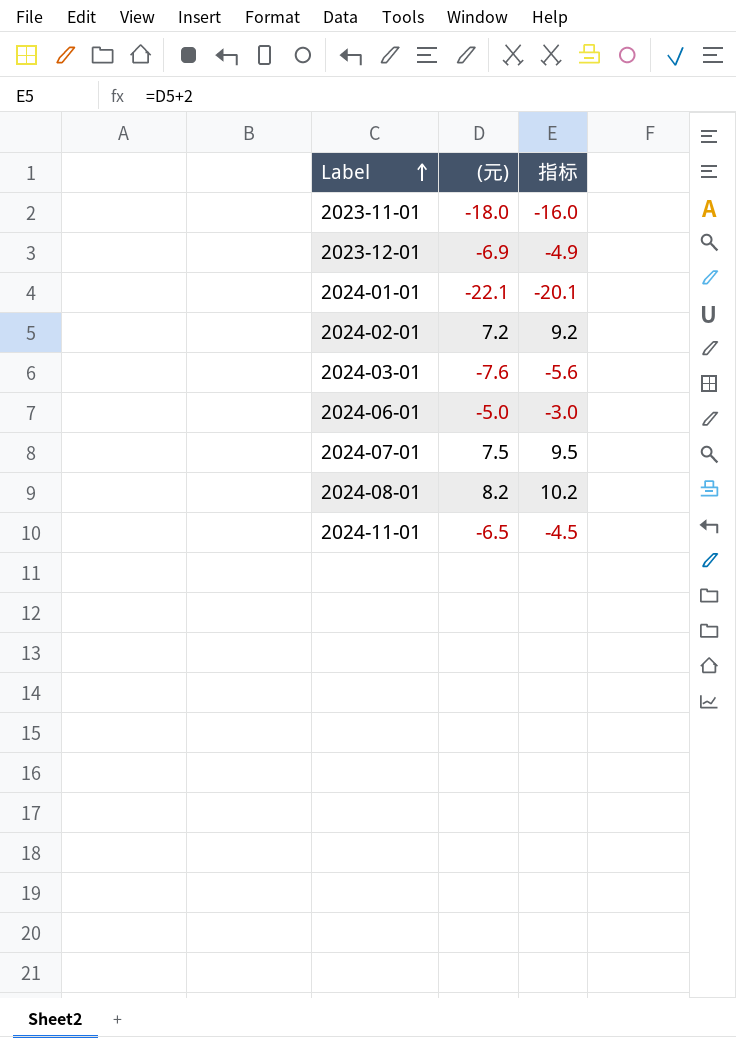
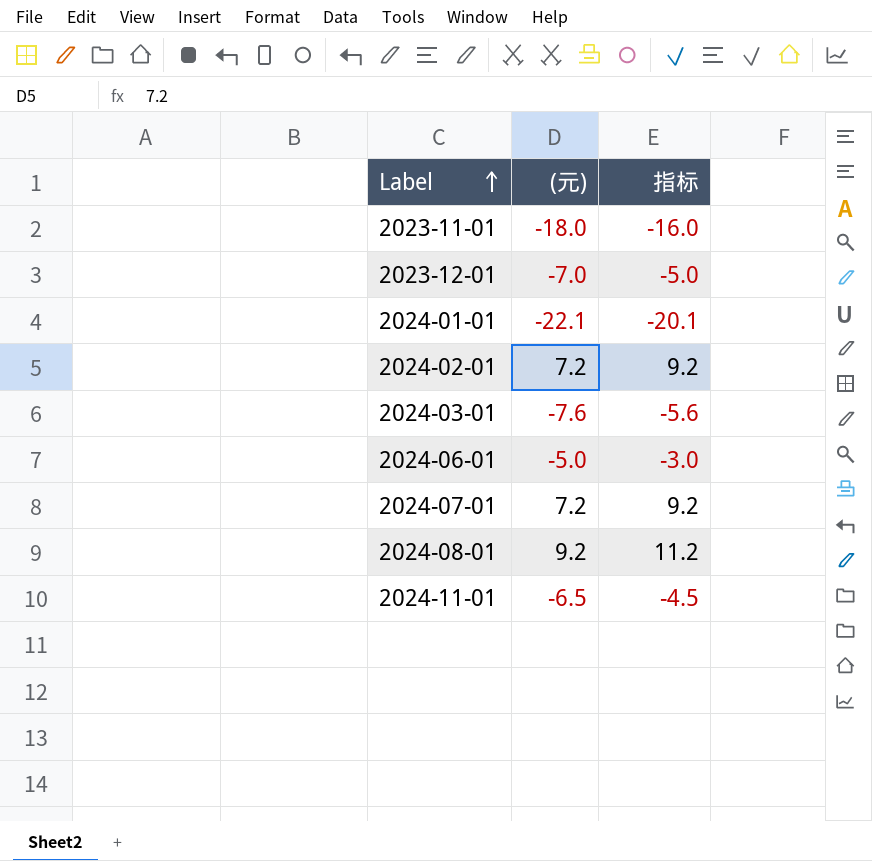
2023-12-01 | (元): -6.9 -> -7.0
2023-12-01 | 指标: -4.9 -> -5.0
2024-07-01 | (元): 7.5 -> 7.2
2024-07-01 | 指标: 9.5 -> 9.2
2024-08-01 | (元): 8.2 -> 9.2
2024-08-01 | 指标: 10.2 -> 11.2

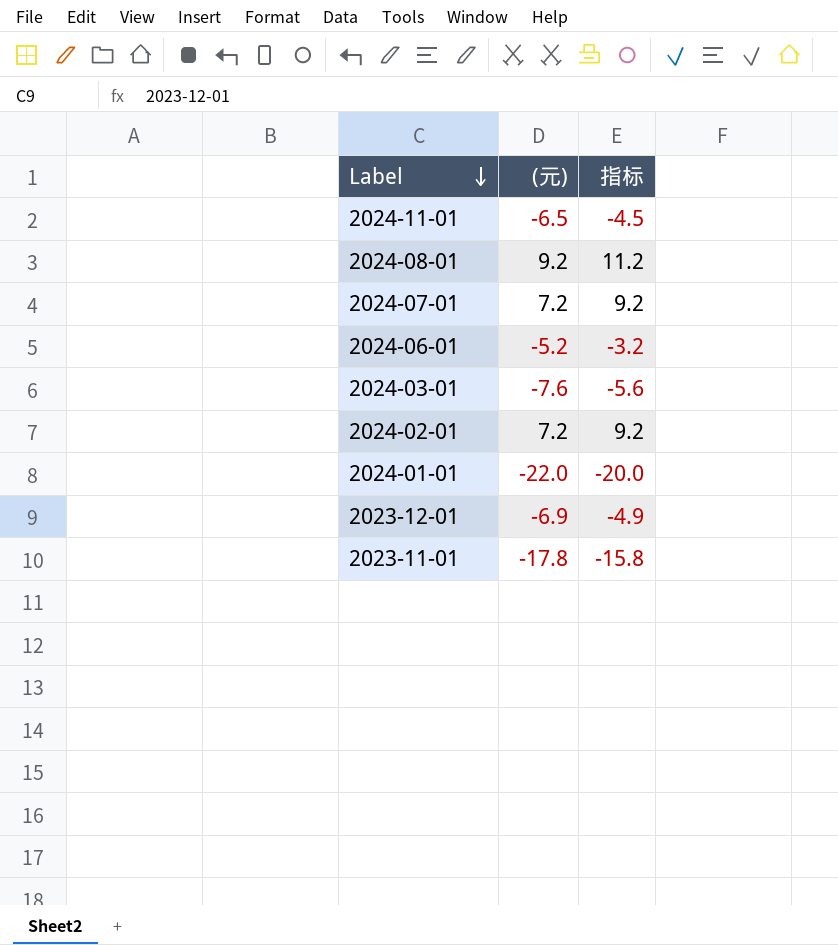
row order: Label ascending -> Label descending
2024-06-01 | (元): -5.0 -> -5.2
2024-06-01 | 指标: -3.0 -> -3.2
2024-01-01 | (元): -22.1 -> -22.0
2024-01-01 | 指标: -20.1 -> -20.0
2023-12-01 | (元): -7.0 -> -6.9
2023-12-01 | 指标: -5.0 -> -4.9
2023-11-01 | (元): -18.0 -> -17.8
2023-11-01 | 指标: -16.0 -> -15.8

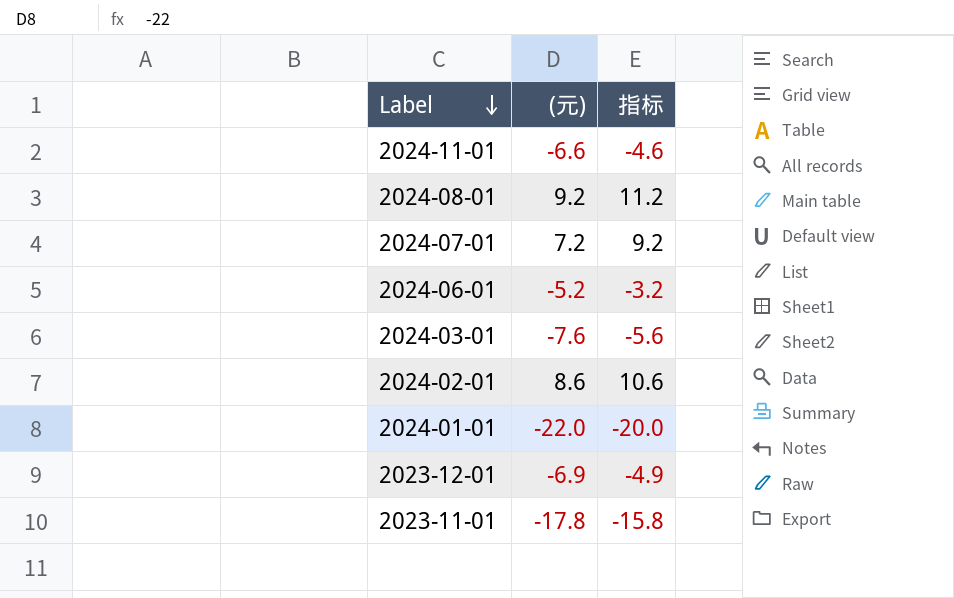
2024-11-01 | (元): -6.5 -> -6.6
2024-11-01 | 指标: -4.5 -> -4.6
2024-02-01 | (元): 7.2 -> 8.6
2024-02-01 | 指标: 9.2 -> 10.6

